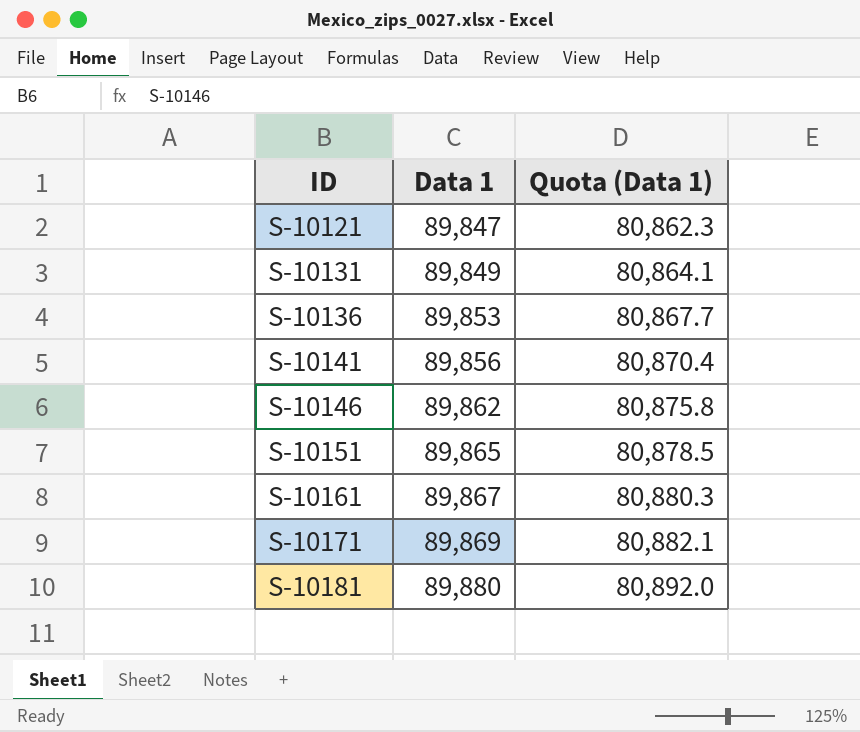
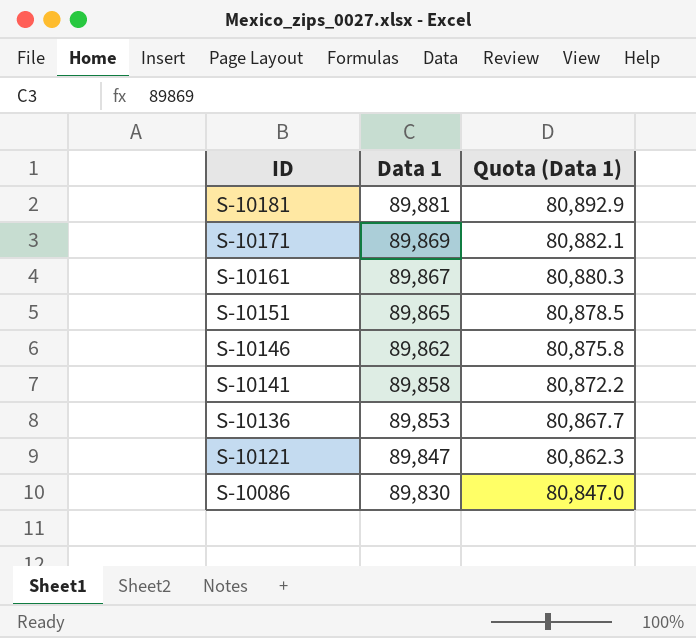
row order: ID ascending -> ID descending
row S-10131: 89,849 | 80,864.1 -> none
S-10181 | Data 1: 89,880 -> 89,881
S-10181 | Quota (Data 1): 80,892.0 -> 80,892.9
S-10141 | Data 1: 89,856 -> 89,858
S-10141 | Quota (Data 1): 80,870.4 -> 80,872.2
row S-10086: none -> 89,830 | 80,847.0

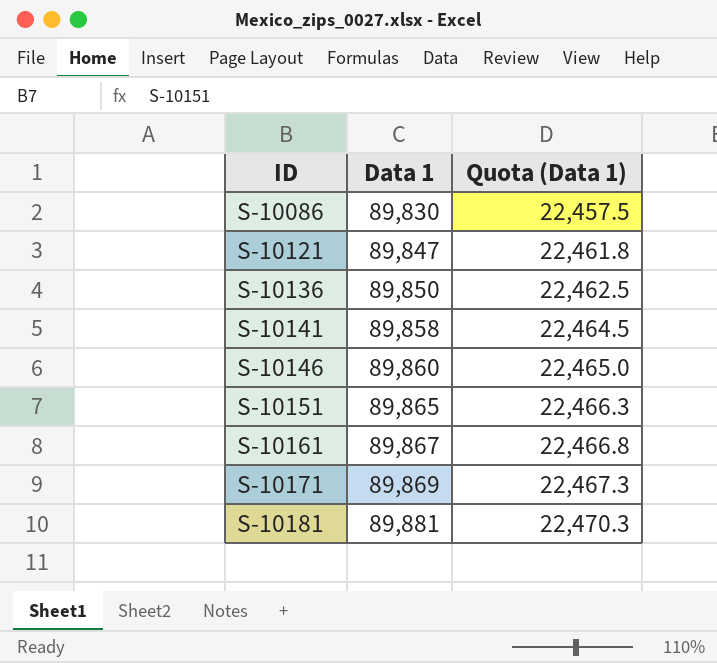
row order: ID descending -> ID ascending
column Quota (Data 1) | formula: [Data 1] * 0.9 -> [Data 1] * 0.25
S-10136 | Data 1: 89,853 -> 89,850
S-10146 | Data 1: 89,862 -> 89,860

